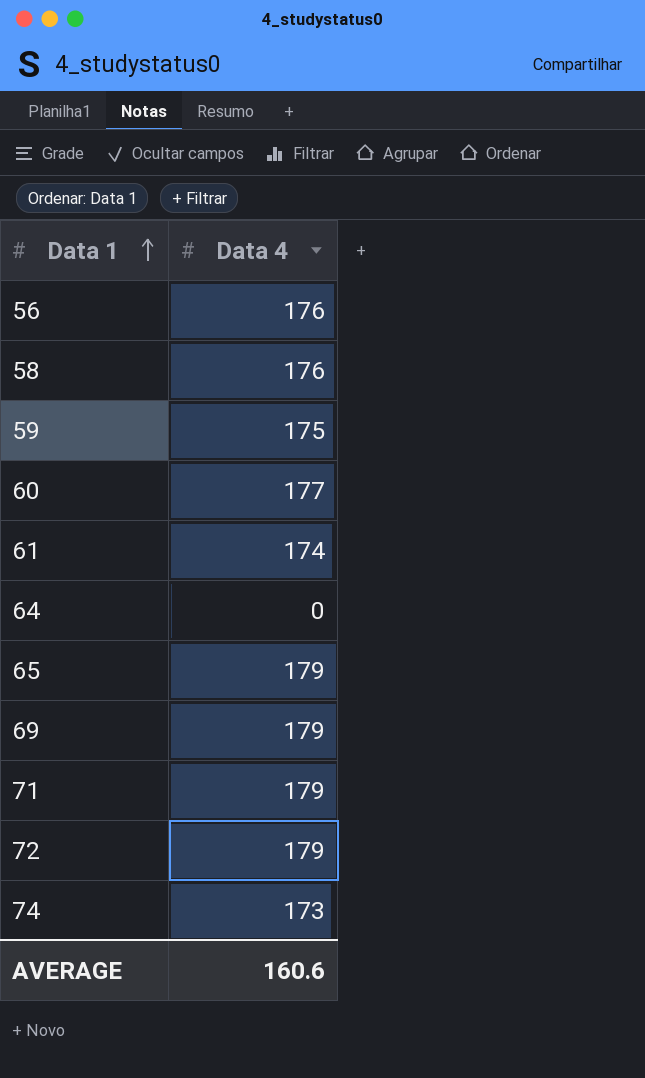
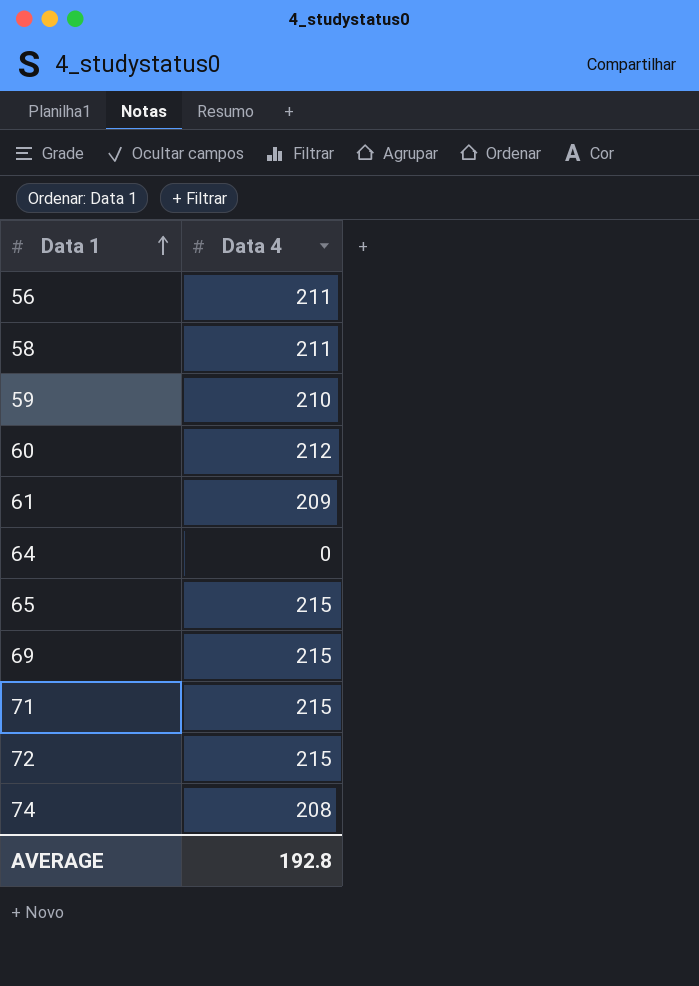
56 | Data 4: 176 -> 211
58 | Data 4: 176 -> 211
59 | Data 4: 175 -> 210
60 | Data 4: 177 -> 212
61 | Data 4: 174 -> 209
65 | Data 4: 179 -> 215
69 | Data 4: 179 -> 215
71 | Data 4: 179 -> 215
72 | Data 4: 179 -> 215
74 | Data 4: 173 -> 208
AVERAGE | Data 4: 160.6 -> 192.8

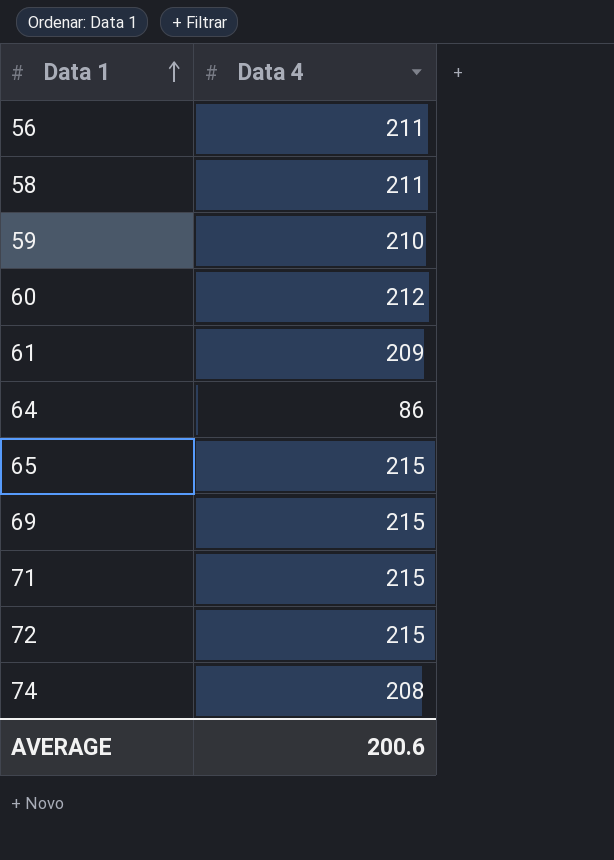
64 | Data 4: 0 -> 86
AVERAGE | Data 4: 192.8 -> 200.6

